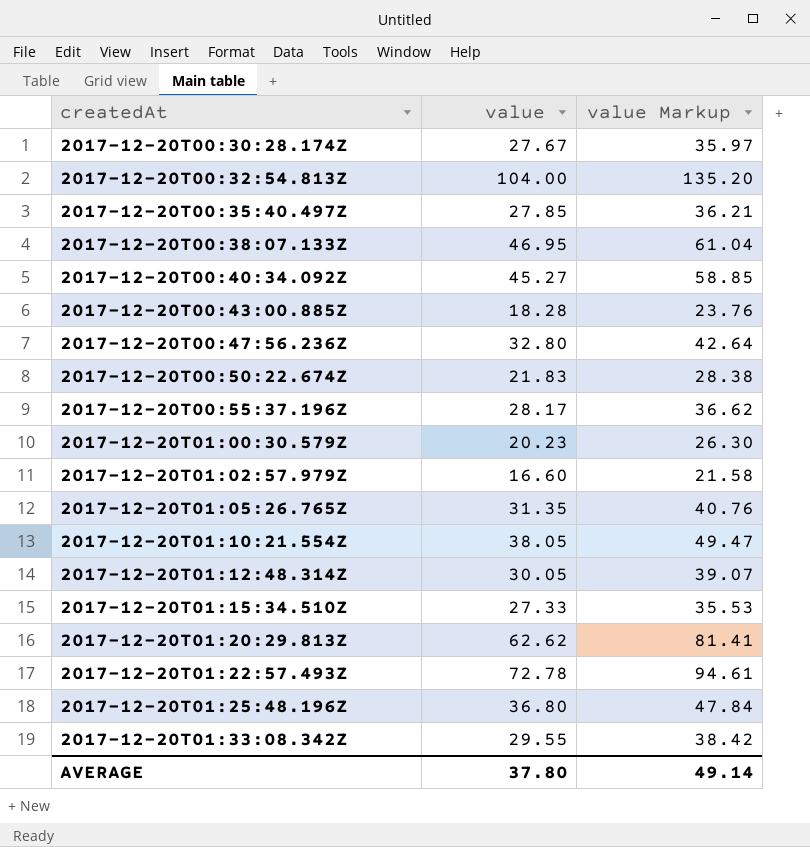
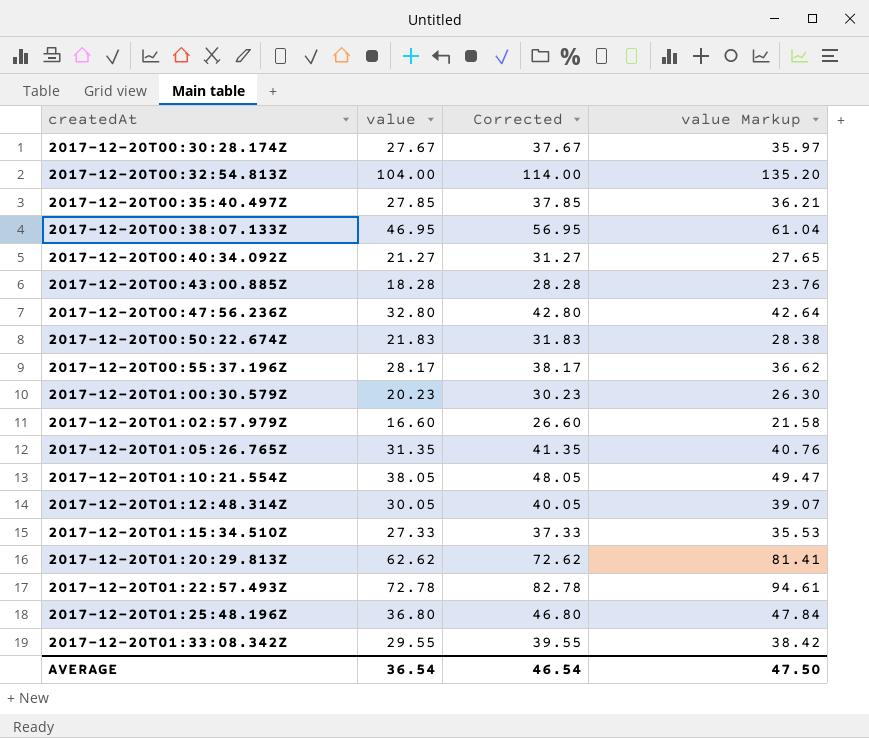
column Corrected | formula: none -> [value] + 10
2017-12-20T00:40:34.092Z | value: 45.27 -> 21.27
2017-12-20T00:40:34.092Z | value Markup: 58.85 -> 27.65
AVERAGE | value: 37.80 -> 36.54
AVERAGE | value Markup: 49.14 -> 47.50

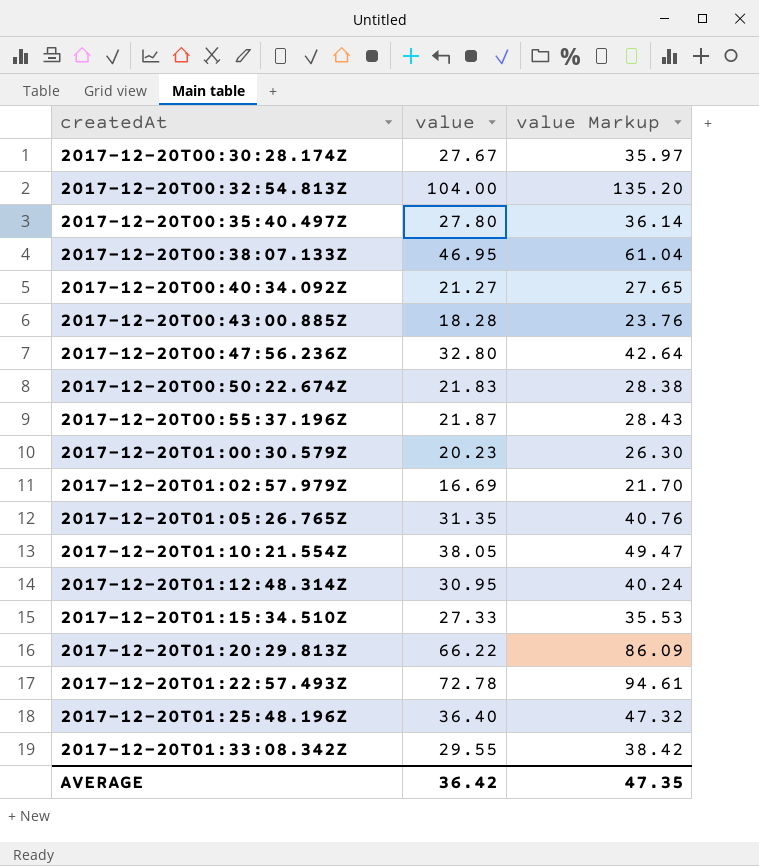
column Corrected | formula: [value] + 10 -> none
2017-12-20T00:35:40.497Z | value: 27.85 -> 27.80
2017-12-20T00:35:40.497Z | value Markup: 36.21 -> 36.14
2017-12-20T00:55:37.196Z | value: 28.17 -> 21.87
2017-12-20T00:55:37.196Z | value Markup: 36.62 -> 28.43
2017-12-20T01:02:57.979Z | value: 16.60 -> 16.69
2017-12-20T01:02:57.979Z | value Markup: 21.58 -> 21.70
2017-12-20T01:12:48.314Z | value: 30.05 -> 30.95
2017-12-20T01:12:48.314Z | value Markup: 39.07 -> 40.24
2017-12-20T01:20:29.813Z | value: 62.62 -> 66.22
2017-12-20T01:20:29.813Z | value Markup: 81.41 -> 86.09
2017-12-20T01:25:48.196Z | value: 36.80 -> 36.40
2017-12-20T01:25:48.196Z | value Markup: 47.84 -> 47.32
AVERAGE | value: 36.54 -> 36.42
AVERAGE | value Markup: 47.50 -> 47.35

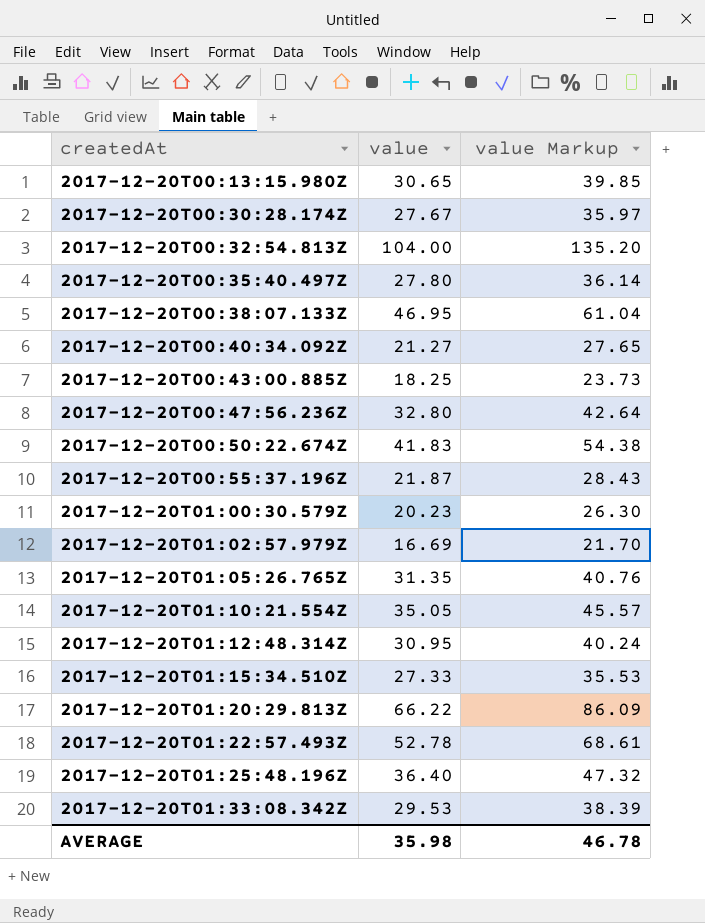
row 2017-12-20T00:13:15.980Z: none -> 30.65 | 39.85
2017-12-20T00:43:00.885Z | value: 18.28 -> 18.25
2017-12-20T00:43:00.885Z | value Markup: 23.76 -> 23.73
2017-12-20T00:50:22.674Z | value: 21.83 -> 41.83
2017-12-20T00:50:22.674Z | value Markup: 28.38 -> 54.38
2017-12-20T01:10:21.554Z | value: 38.05 -> 35.05
2017-12-20T01:10:21.554Z | value Markup: 49.47 -> 45.57
2017-12-20T01:22:57.493Z | value: 72.78 -> 52.78
2017-12-20T01:22:57.493Z | value Markup: 94.61 -> 68.61
2017-12-20T01:33:08.342Z | value: 29.55 -> 29.53
2017-12-20T01:33:08.342Z | value Markup: 38.42 -> 38.39
AVERAGE | value: 36.42 -> 35.98
AVERAGE | value Markup: 47.35 -> 46.78

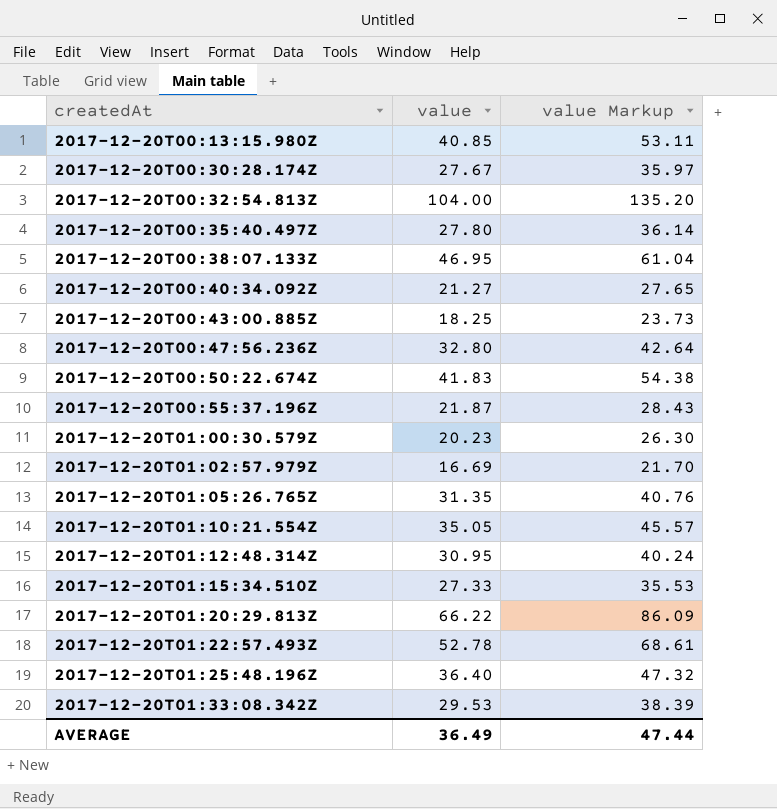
2017-12-20T00:13:15.980Z | value: 30.65 -> 40.85
2017-12-20T00:13:15.980Z | value Markup: 39.85 -> 53.11
AVERAGE | value: 35.98 -> 36.49
AVERAGE | value Markup: 46.78 -> 47.44

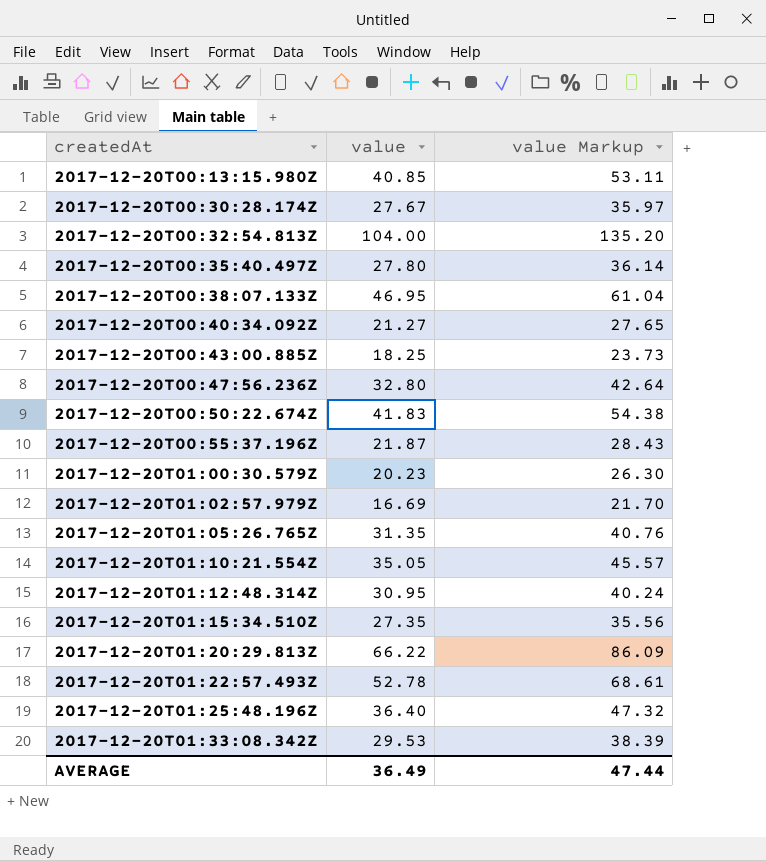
2017-12-20T01:15:34.510Z | value: 27.33 -> 27.35
2017-12-20T01:15:34.510Z | value Markup: 35.53 -> 35.56

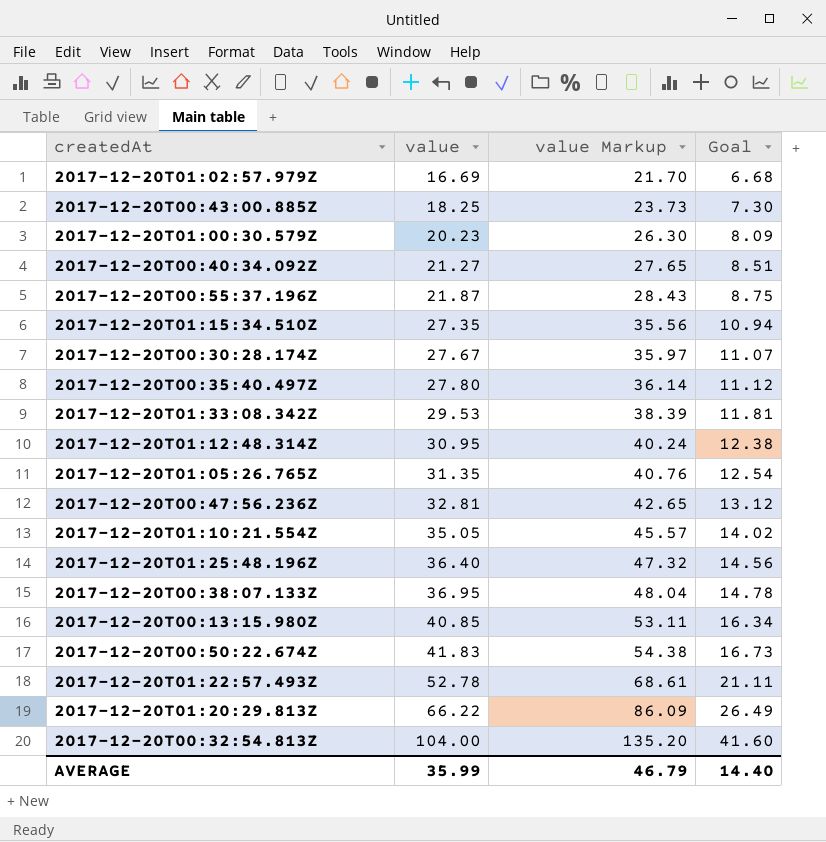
row order: createdAt ascending -> value ascending
column Goal | formula: none -> [value] * 0.4
2017-12-20T00:47:56.236Z | value: 32.80 -> 32.81
2017-12-20T00:47:56.236Z | value Markup: 42.64 -> 42.65
2017-12-20T00:38:07.133Z | value: 46.95 -> 36.95
2017-12-20T00:38:07.133Z | value Markup: 61.04 -> 48.04
AVERAGE | value: 36.49 -> 35.99
AVERAGE | value Markup: 47.44 -> 46.79

